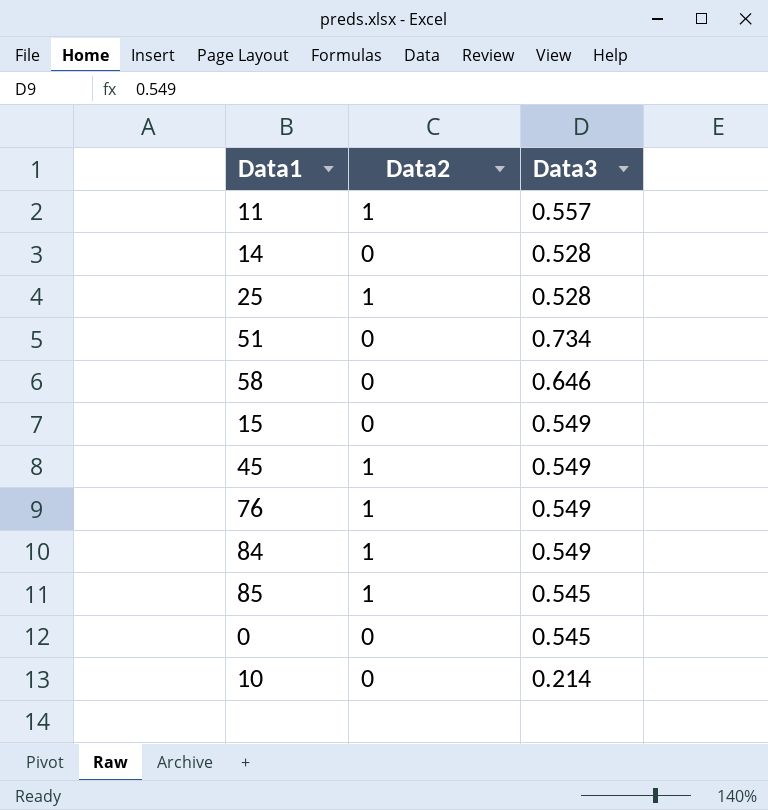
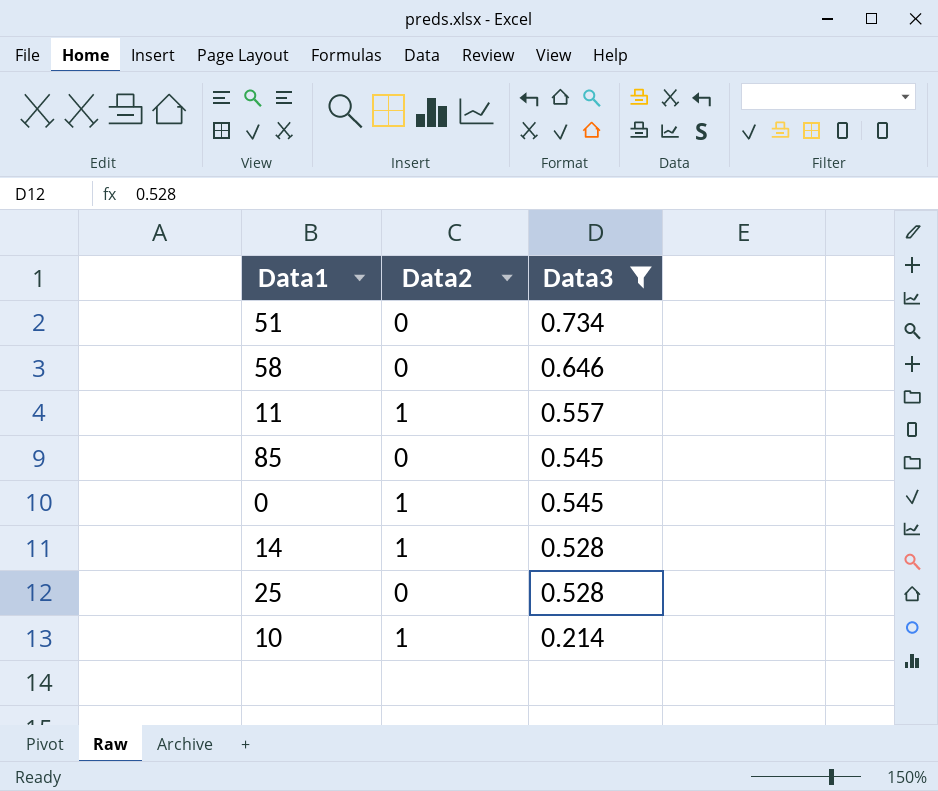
filter: none -> Data3 != 0.549
row order: none -> Data3 descending
85 | Data2: 1 -> 0
0 | Data2: 0 -> 1
14 | Data2: 0 -> 1
25 | Data2: 1 -> 0
10 | Data2: 0 -> 1

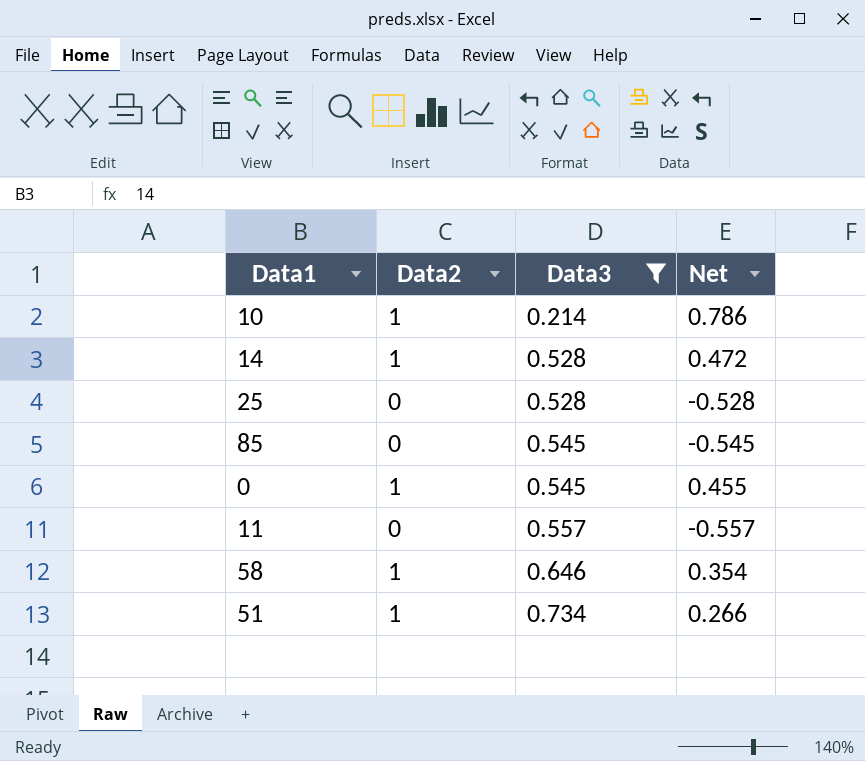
row order: Data3 descending -> Data3 ascending
column Net | formula: none -> [Data2] - [Data3]
11 | Data2: 1 -> 0
58 | Data2: 0 -> 1
51 | Data2: 0 -> 1

